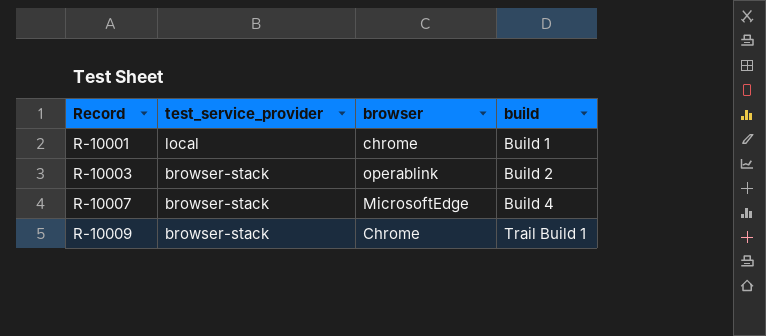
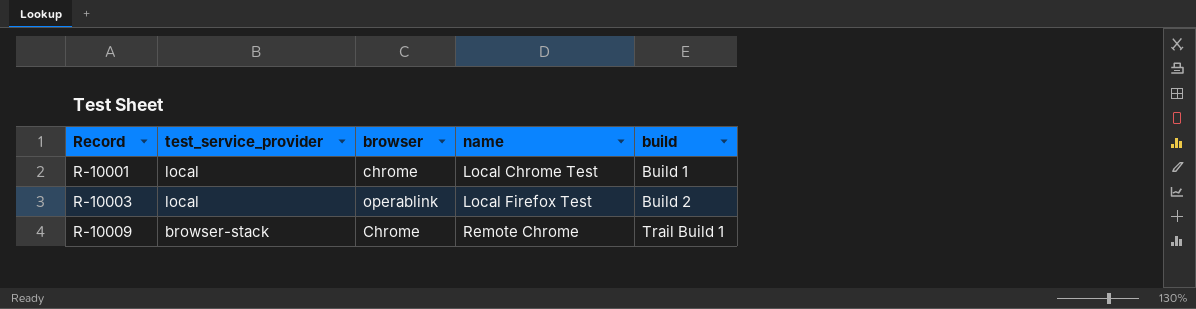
column name | position: none -> 4
row R-10007: browser-stack | MicrosoftEdge | Build 4 -> none
R-10003 | test_service_provider: browser-stack -> local

